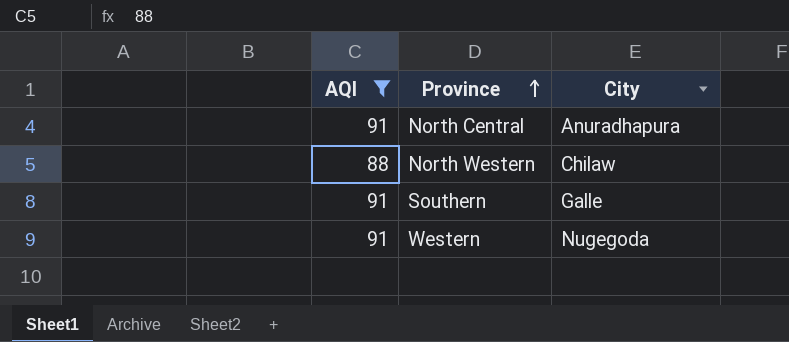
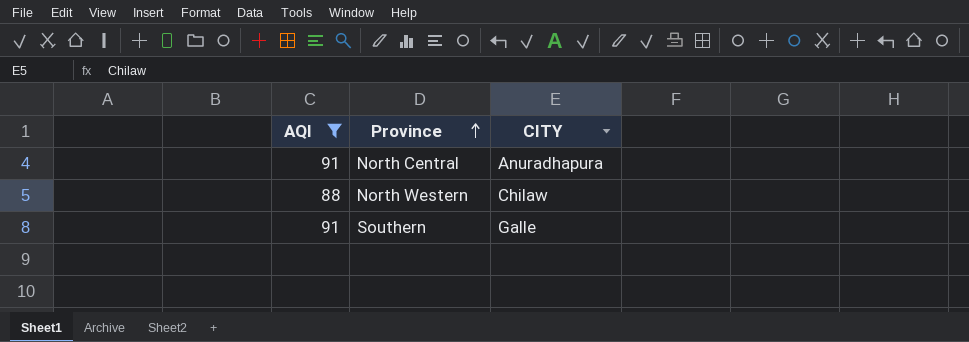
column name: City -> CITY
row Western: 91 | Nugegoda -> none

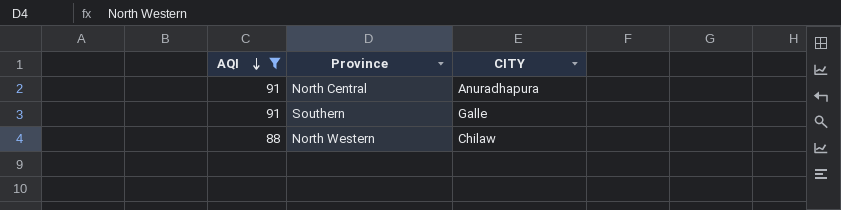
row order: Province ascending -> AQI descending

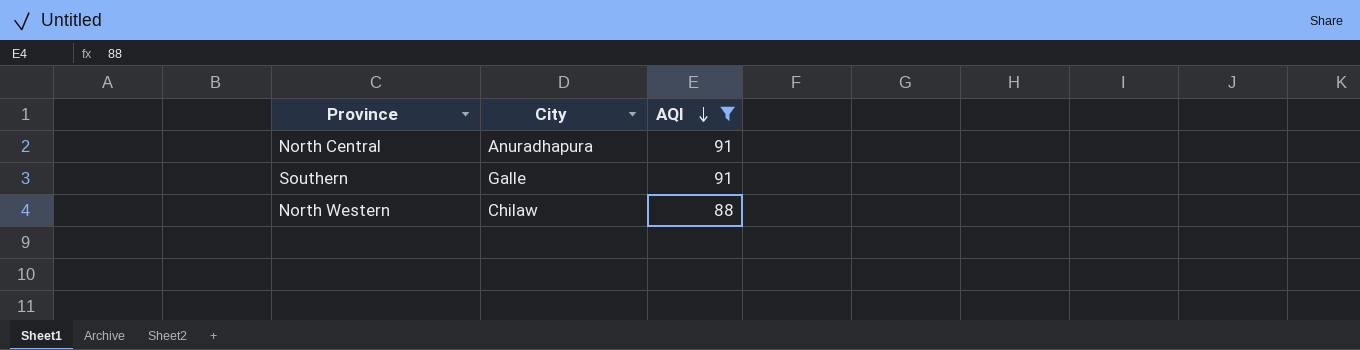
column name: CITY -> City
column AQI | position: 1 -> 3

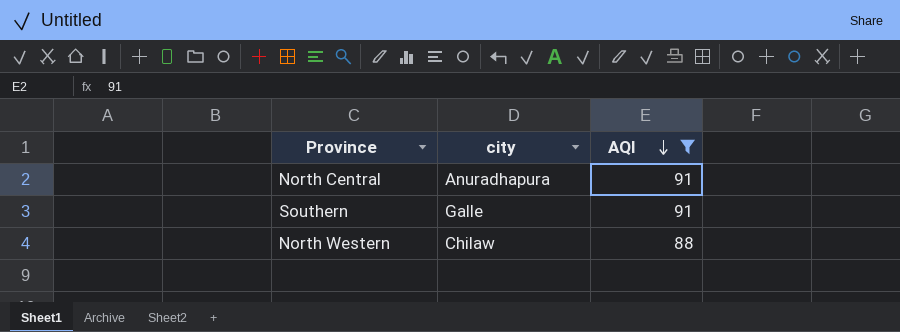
column name: City -> city

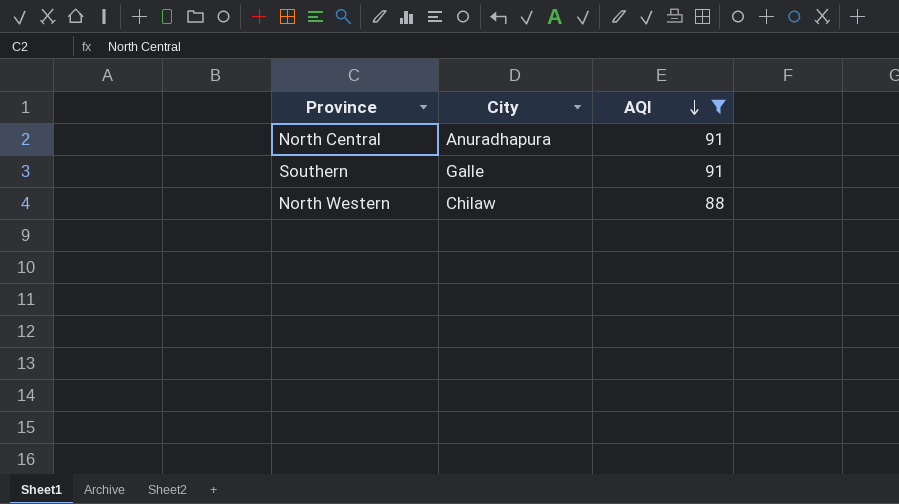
column name: city -> City

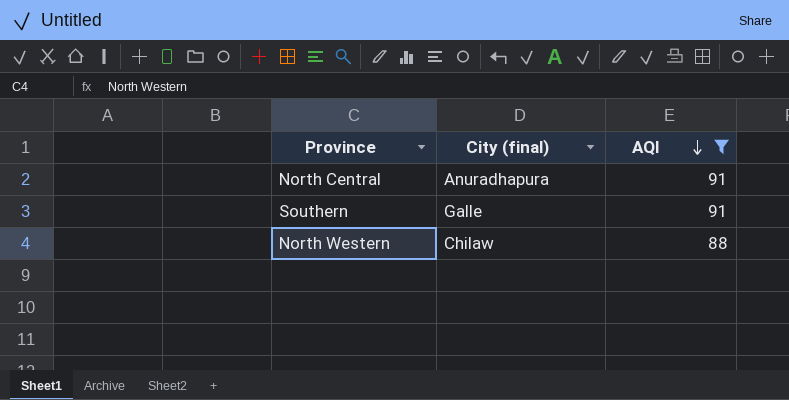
column name: City -> City (final)

